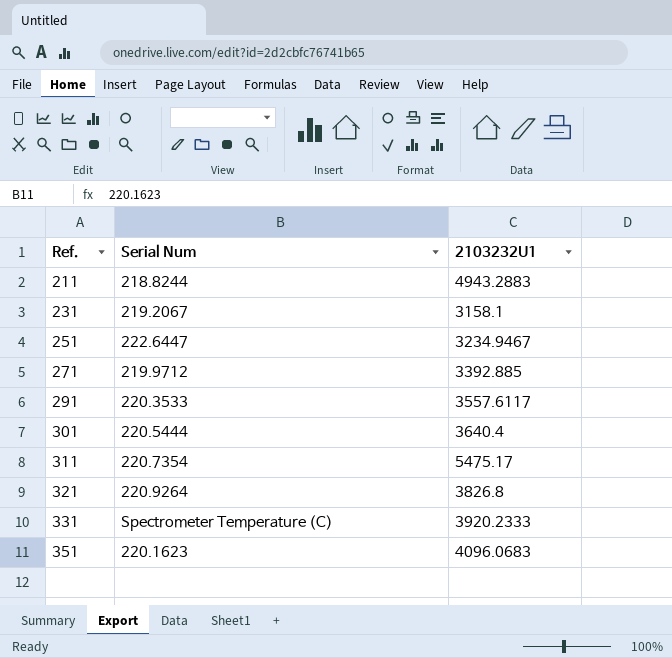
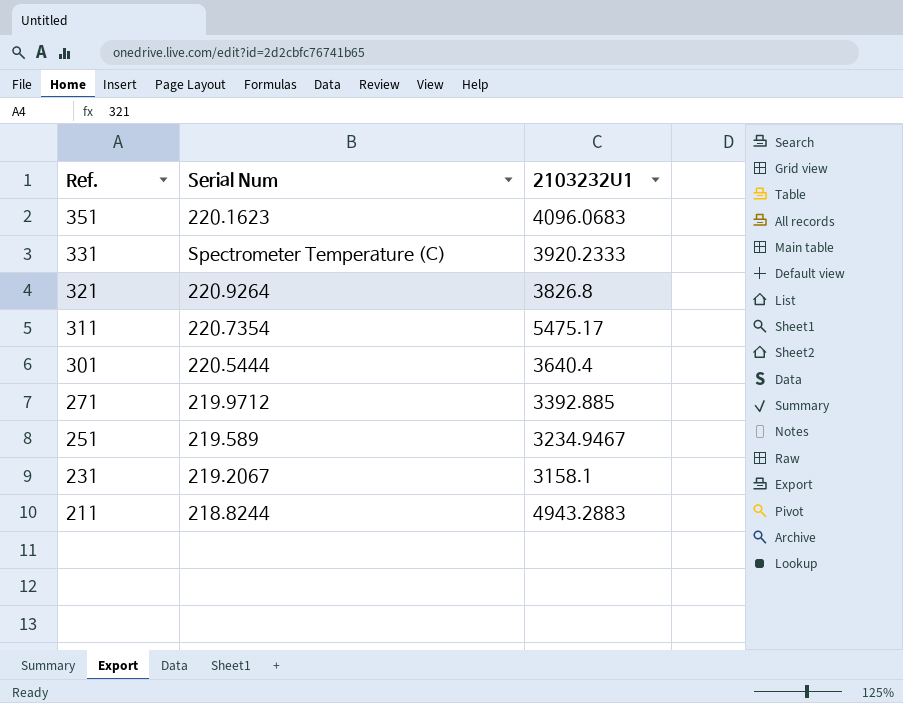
row order: Ref. ascending -> Ref. descending
row 291: 220.3533 | 3557.6117 -> none
251 | Serial Num: 222.6447 -> 219.589

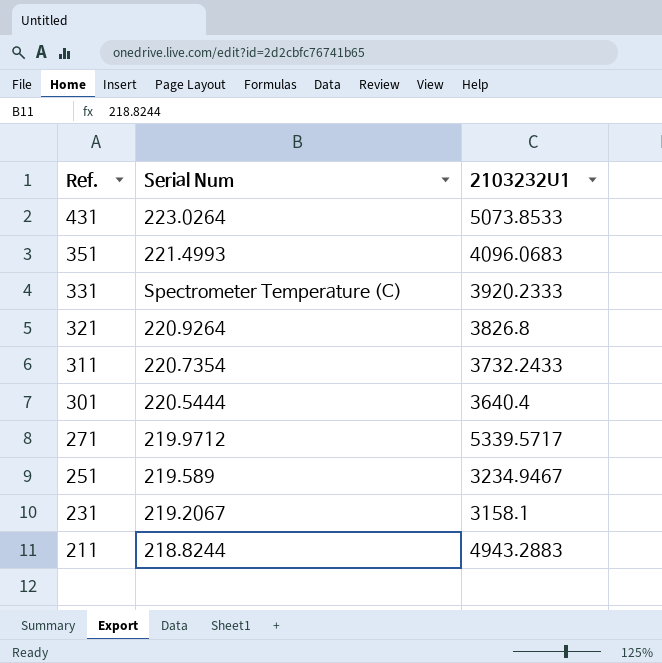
row 431: none -> 223.0264 | 5073.8533
351 | Serial Num: 220.1623 -> 221.4993
311 | 2103232U1: 5475.17 -> 3732.2433
271 | 2103232U1: 3392.885 -> 5339.5717

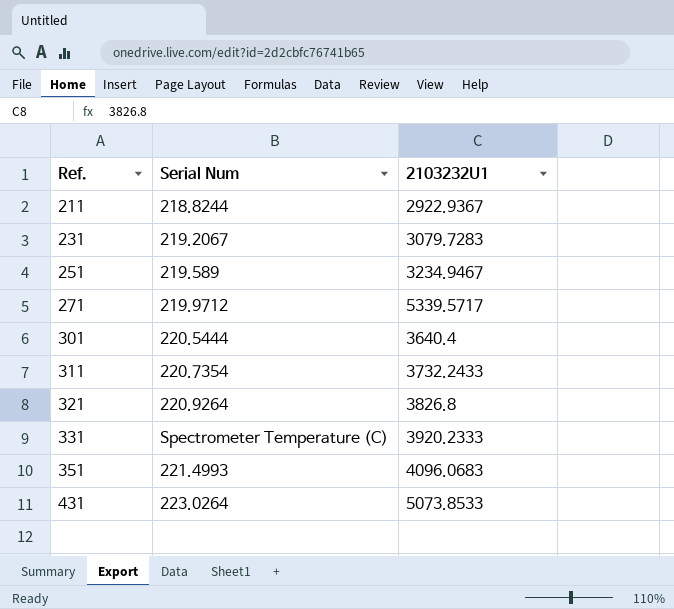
row order: Ref. descending -> Ref. ascending
211 | 2103232U1: 4943.2883 -> 2922.9367
231 | 2103232U1: 3158.1 -> 3079.7283

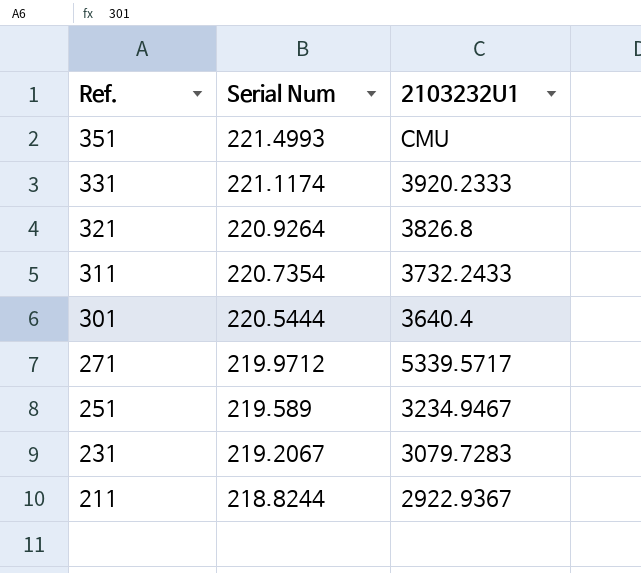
row order: Ref. ascending -> Ref. descending
row 431: 223.0264 | 5073.8533 -> none
351 | 2103232U1: 4096.0683 -> CMU
331 | Serial Num: Spectrometer Temperature (C) -> 221.1174

